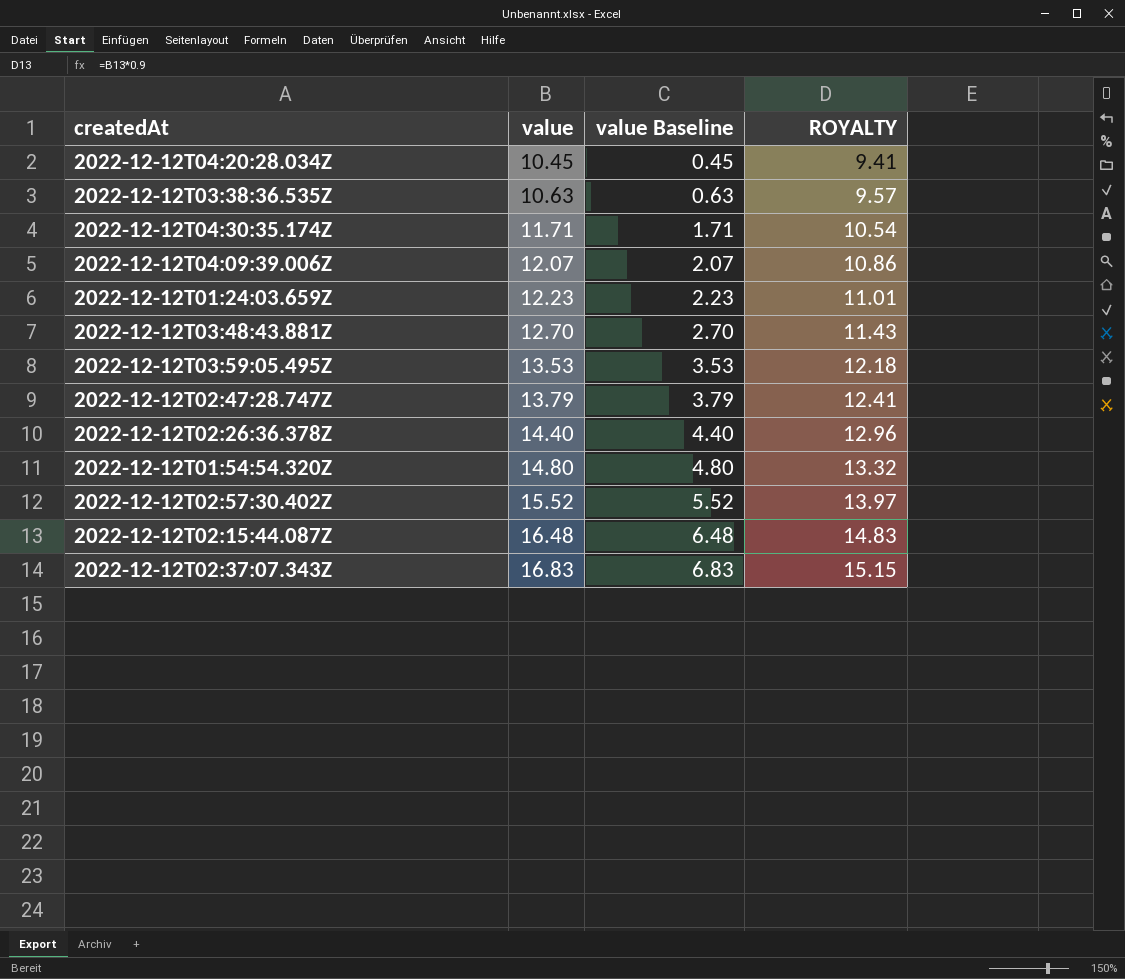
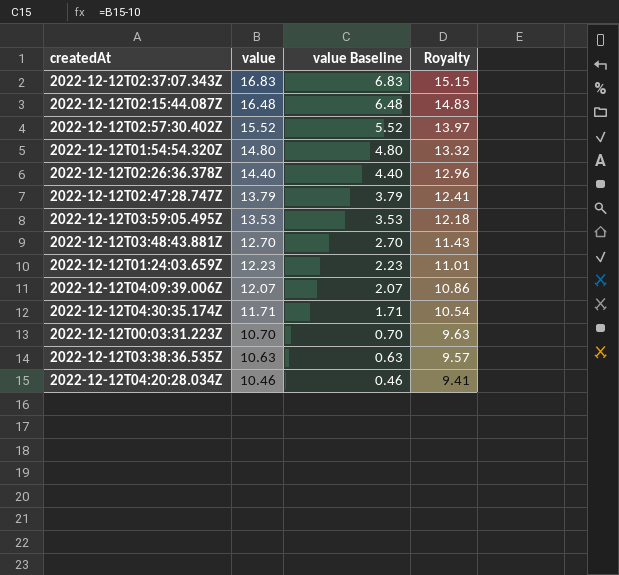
row order: value ascending -> value descending
column name: ROYALTY -> Royalty
row 2022-12-12T00:03:31.223Z: none -> 10.70 | 0.70 | 9.63
2022-12-12T04:20:28.034Z | value: 10.45 -> 10.46
2022-12-12T04:20:28.034Z | value Baseline: 0.45 -> 0.46

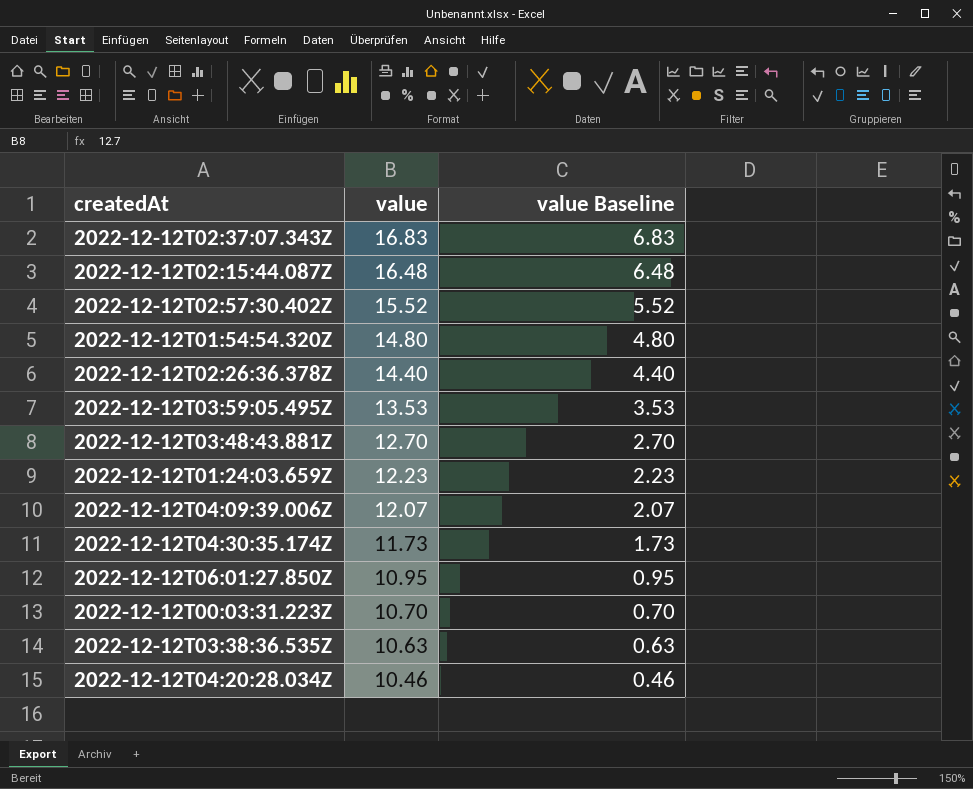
column Royalty | formula: [value] * 0.9 -> none
row 2022-12-12T02:47:28.747Z: 13.79 | 3.79 | 12.41 -> none
2022-12-12T04:30:35.174Z | value: 11.71 -> 11.73
2022-12-12T04:30:35.174Z | value Baseline: 1.71 -> 1.73
row 2022-12-12T06:01:27.850Z: none -> 10.95 | 0.95

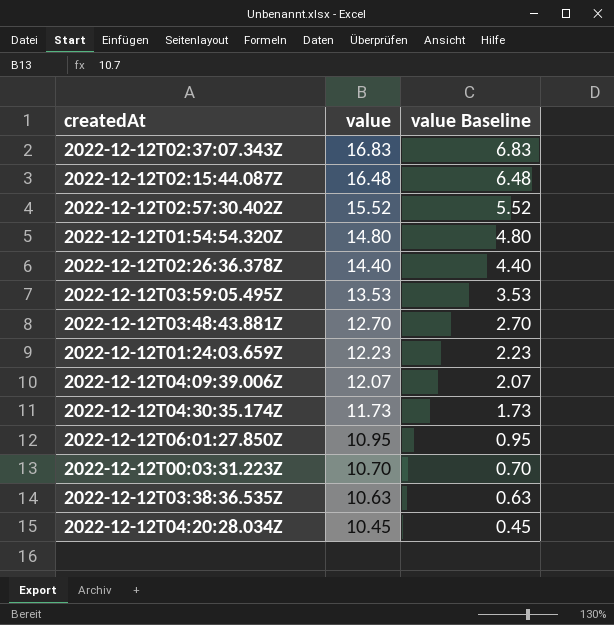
2022-12-12T04:20:28.034Z | value: 10.46 -> 10.45
2022-12-12T04:20:28.034Z | value Baseline: 0.46 -> 0.45

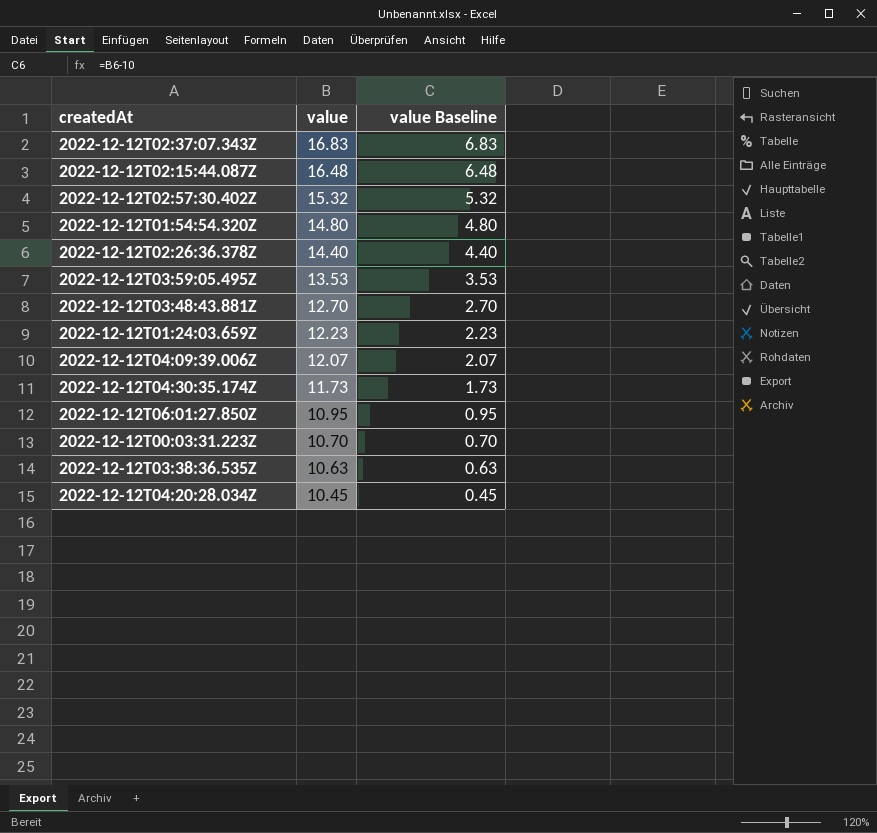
2022-12-12T02:57:30.402Z | value: 15.52 -> 15.32
2022-12-12T02:57:30.402Z | value Baseline: 5.52 -> 5.32

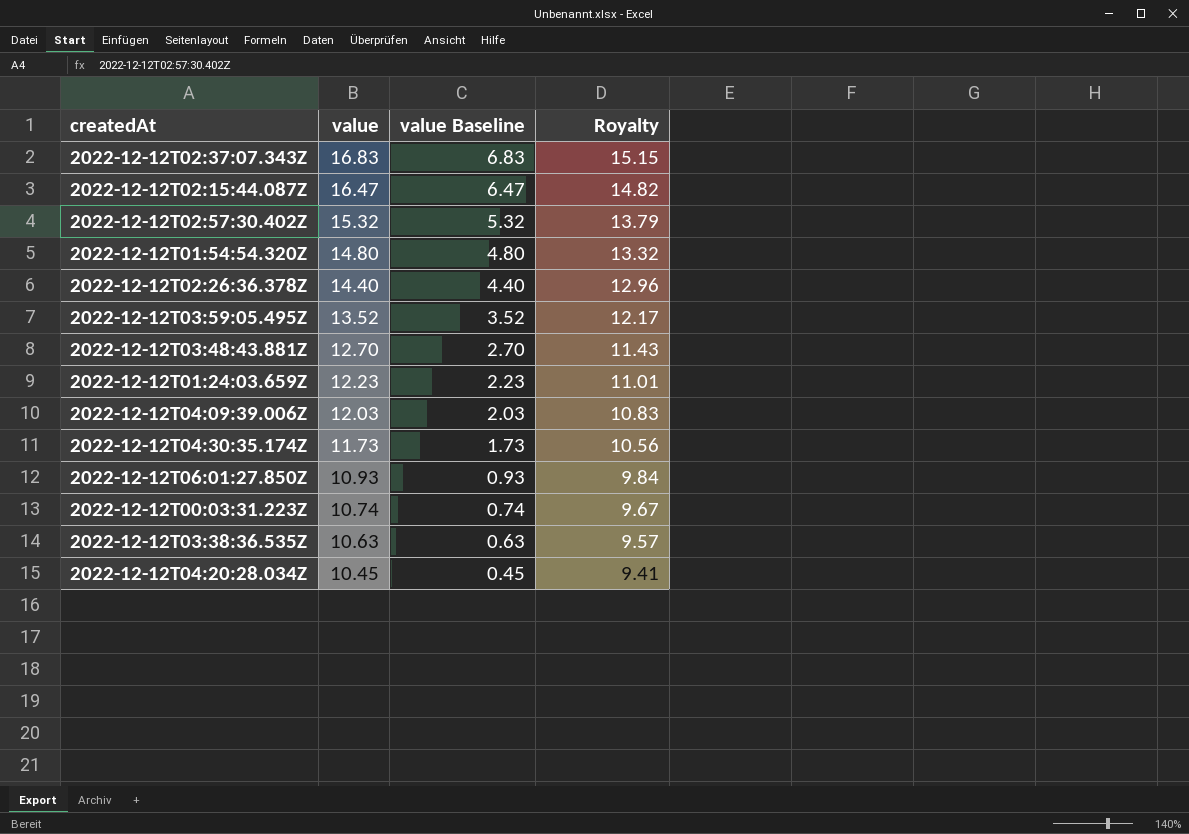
column Royalty | formula: none -> [value] * 0.9
2022-12-12T02:15:44.087Z | value: 16.48 -> 16.47
2022-12-12T02:15:44.087Z | value Baseline: 6.48 -> 6.47
2022-12-12T03:59:05.495Z | value: 13.53 -> 13.52
2022-12-12T03:59:05.495Z | value Baseline: 3.53 -> 3.52
2022-12-12T04:09:39.006Z | value: 12.07 -> 12.03
2022-12-12T04:09:39.006Z | value Baseline: 2.07 -> 2.03
2022-12-12T06:01:27.850Z | value: 10.95 -> 10.93
2022-12-12T06:01:27.850Z | value Baseline: 0.95 -> 0.93
2022-12-12T00:03:31.223Z | value: 10.70 -> 10.74
2022-12-12T00:03:31.223Z | value Baseline: 0.70 -> 0.74

